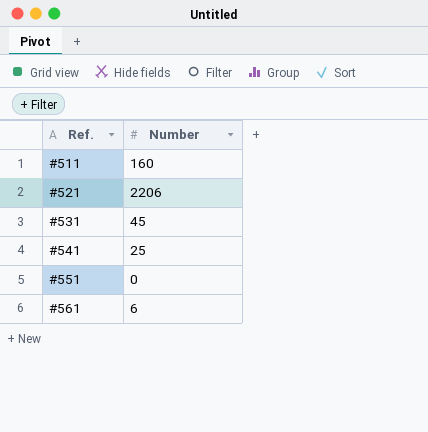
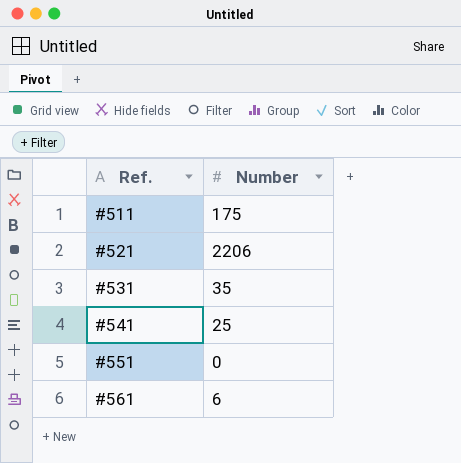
#511 | Number: 160 -> 175
#531 | Number: 45 -> 35

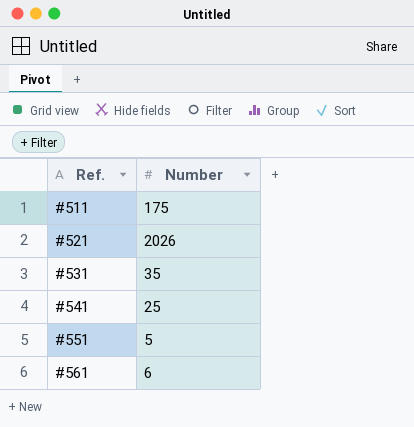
#521 | Number: 2206 -> 2026
#551 | Number: 0 -> 5

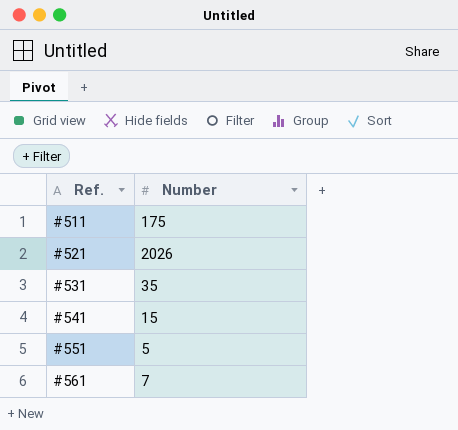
#541 | Number: 25 -> 15
#561 | Number: 6 -> 7

